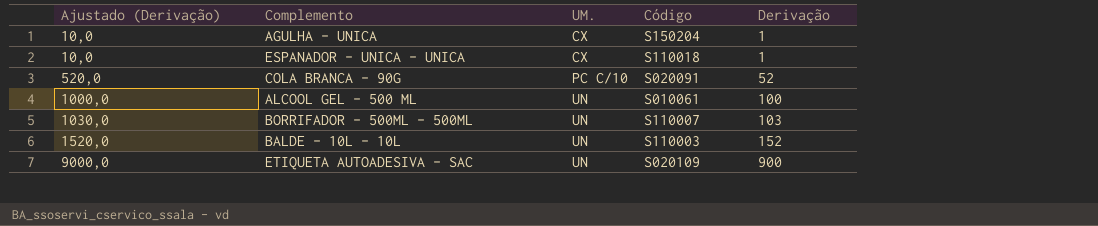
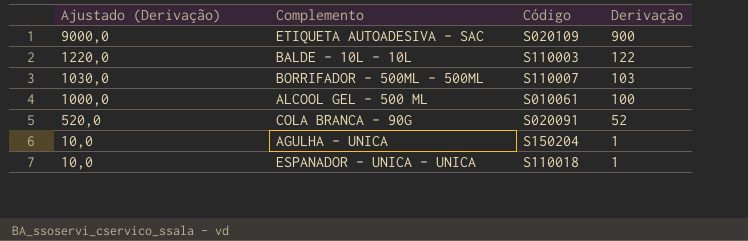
row order: Ajustado (Derivação) ascending -> Ajustado (Derivação) descending
column UM. | position: 3 -> none
BALDE - 10L - 10L | Ajustado (Derivação): 1520,0 -> 1220,0
BALDE - 10L - 10L | Derivação: 152 -> 122

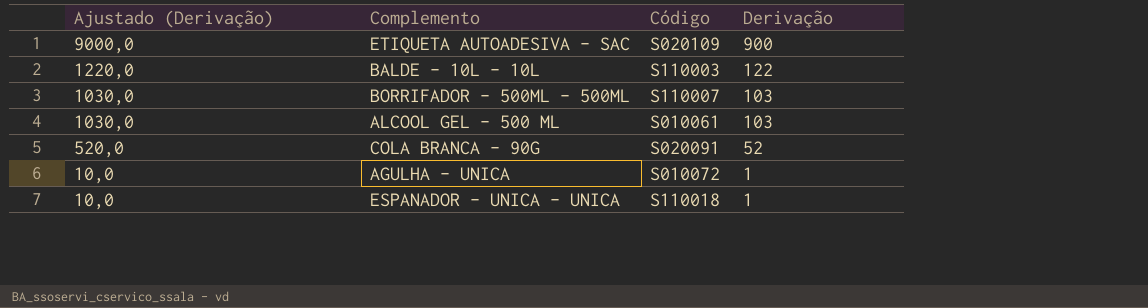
ALCOOL GEL - 500 ML | Ajustado (Derivação): 1000,0 -> 1030,0
ALCOOL GEL - 500 ML | Derivação: 100 -> 103
AGULHA - UNICA | Código: S150204 -> S010072

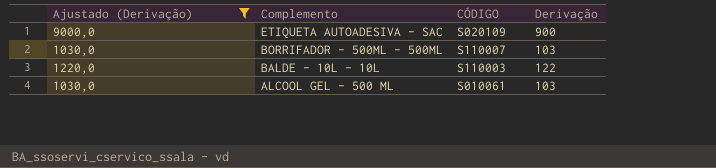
filter: none -> Ajustado (Derivação) >= 1030,0
row order: Ajustado (Derivação) descending -> Complemento descending
column name: Código -> CÓDIGO

